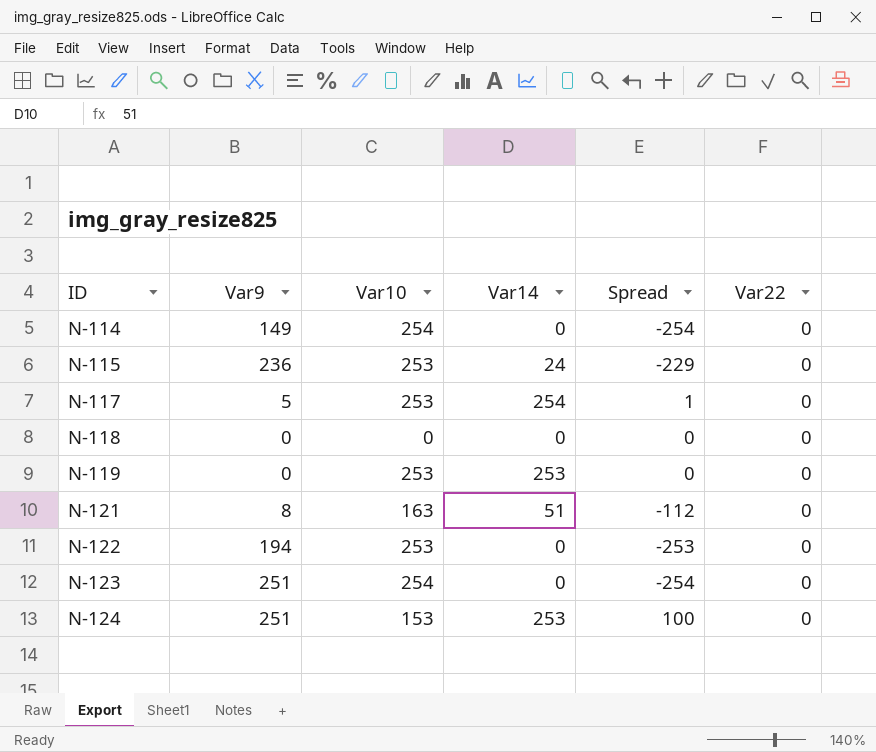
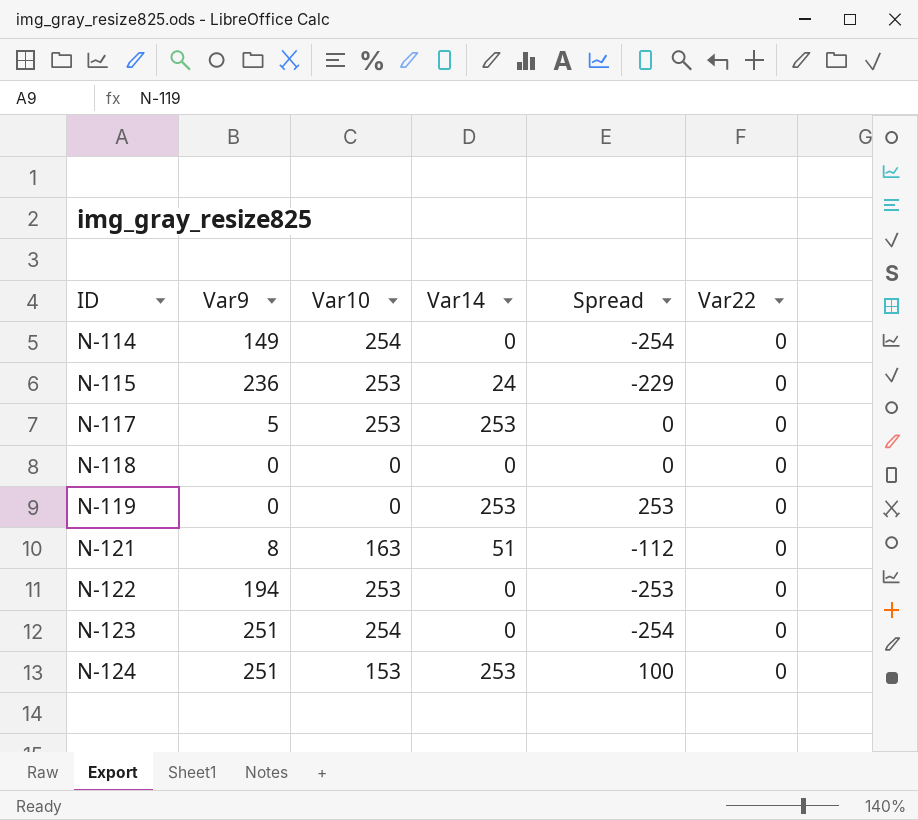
N-117 | Var14: 254 -> 253
N-117 | Spread: 1 -> 0
N-119 | Var10: 253 -> 0
N-119 | Spread: 0 -> 253

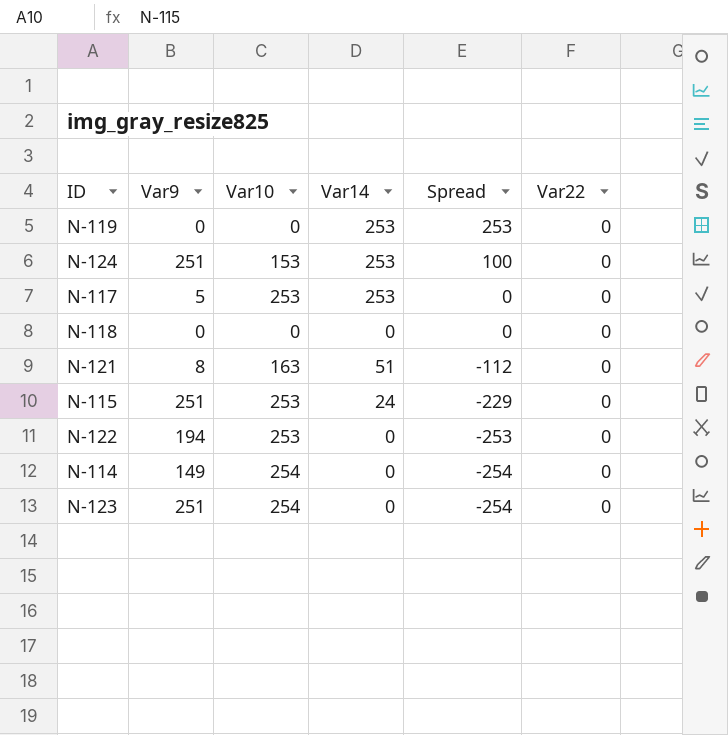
row order: ID ascending -> Spread descending
N-115 | Var9: 236 -> 251

